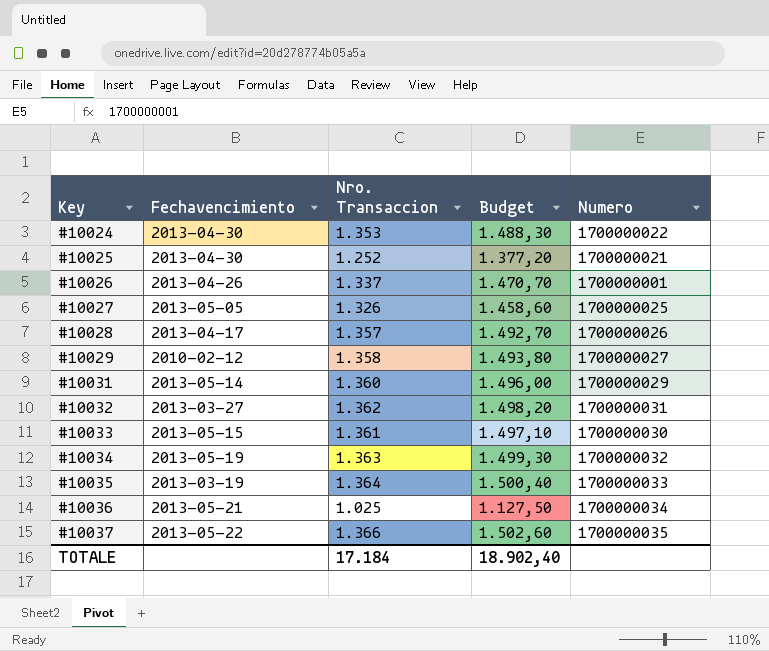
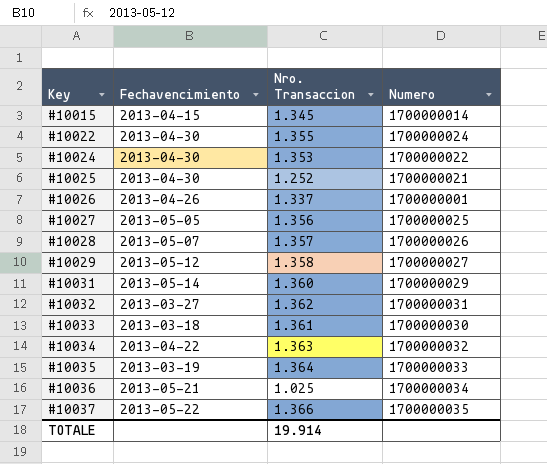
column Budget | formula: [Nro. Transaccion] * 1,1 -> none
row #10015: none -> 2013-04-15 | 1.345 | 1700000014
row #10022: none -> 2013-04-30 | 1.355 | 1700000024
#10027 | Nro. Transaccion: 1.326 -> 1.356
#10028 | Fechavencimiento: 2013-04-17 -> 2013-05-07
#10029 | Fechavencimiento: 2010-02-12 -> 2013-05-12
#10033 | Fechavencimiento: 2013-05-15 -> 2013-03-18
#10034 | Fechavencimiento: 2013-05-19 -> 2013-04-22
TOTALE | Nro. Transaccion: 17.184 -> 19.914

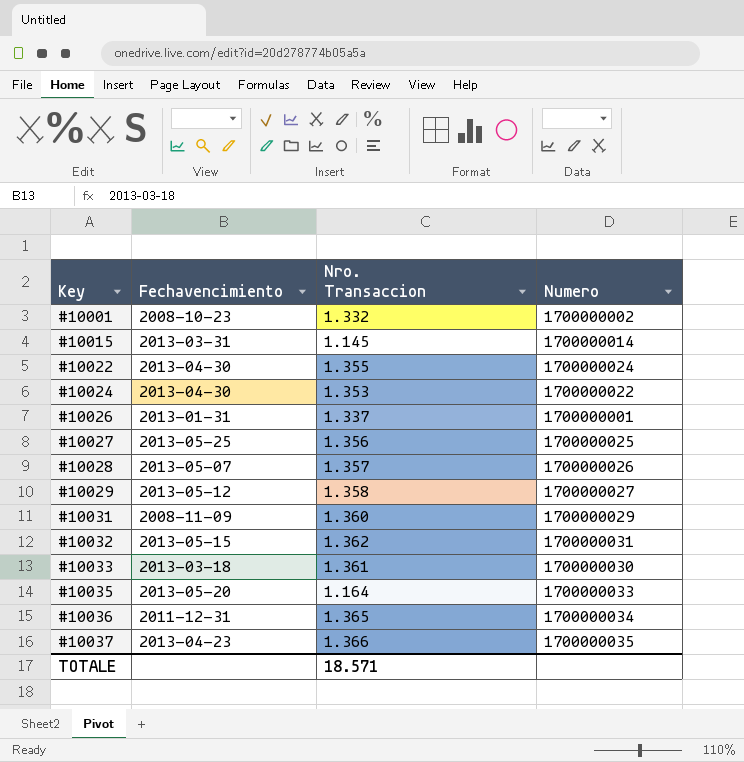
row #10025: 2013-04-30 | 1.252 | 1700000021 -> none
row #10034: 2013-04-22 | 1.363 | 1700000032 -> none
row #10001: none -> 2008-10-23 | 1.332 | 1700000002
#10015 | Fechavencimiento: 2013-04-15 -> 2013-03-31
#10015 | Nro. Transaccion: 1.345 -> 1.145
#10026 | Fechavencimiento: 2013-04-26 -> 2013-01-31
#10027 | Fechavencimiento: 2013-05-05 -> 2013-05-25
#10031 | Fechavencimiento: 2013-05-14 -> 2008-11-09
#10032 | Fechavencimiento: 2013-03-27 -> 2013-05-15
#10035 | Fechavencimiento: 2013-03-19 -> 2013-05-20
#10035 | Nro. Transaccion: 1.364 -> 1.164
#10036 | Fechavencimiento: 2013-05-21 -> 2011-12-31
#10036 | Nro. Transaccion: 1.025 -> 1.365
#10037 | Fechavencimiento: 2013-05-22 -> 2013-04-23
TOTALE | Nro. Transaccion: 19.914 -> 18.571

